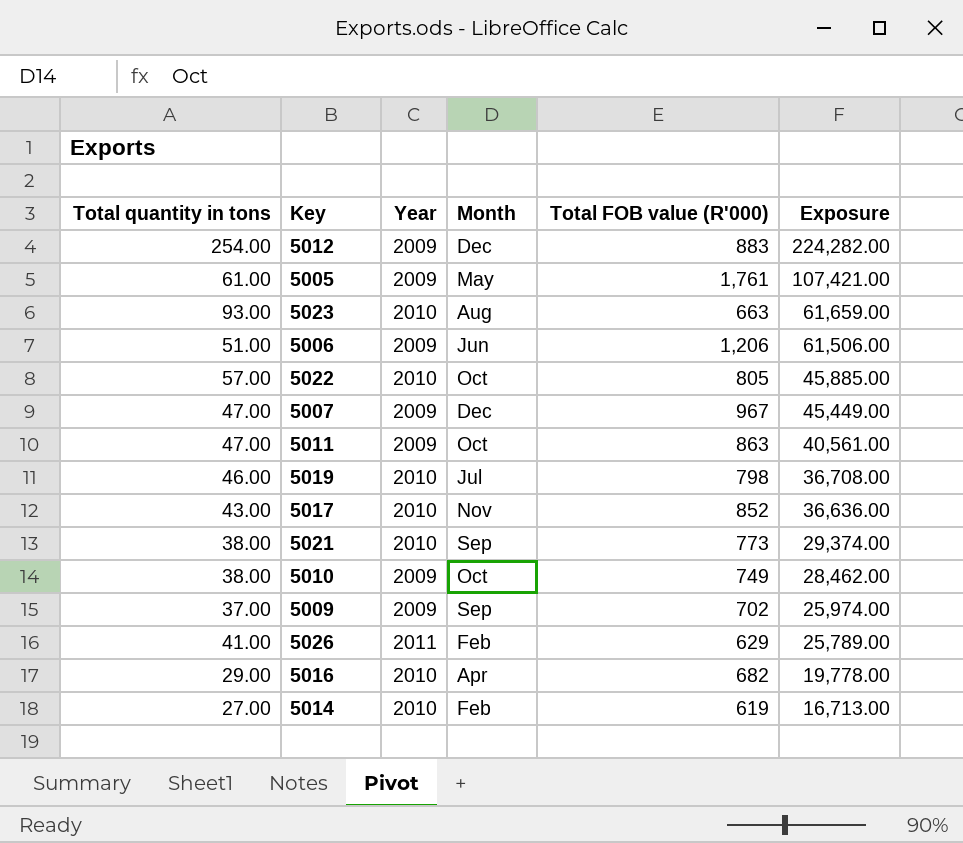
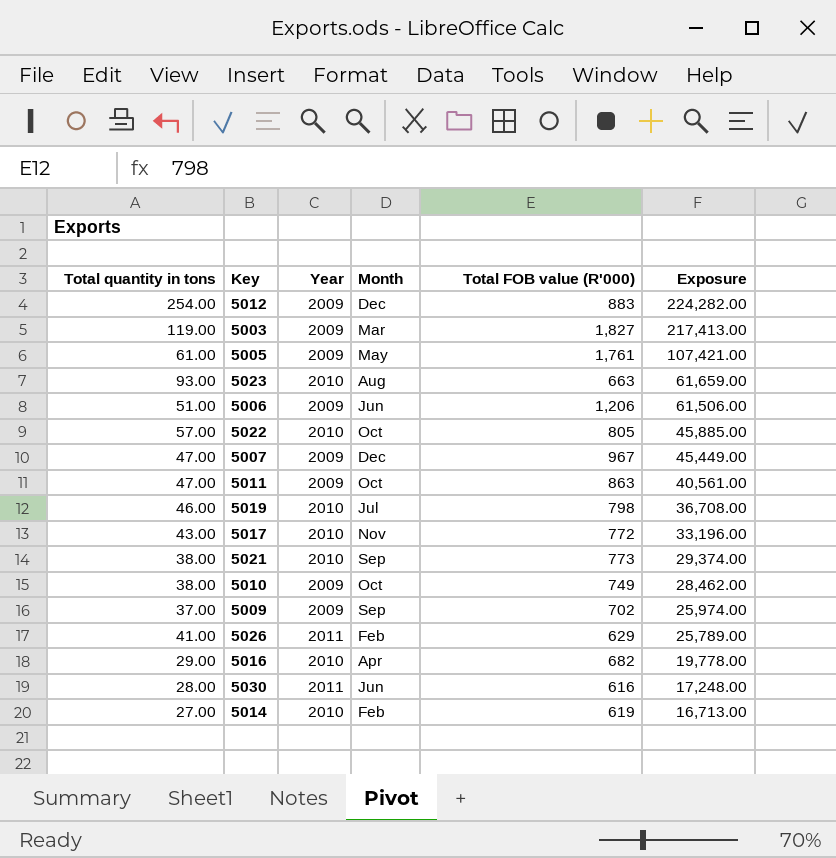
row 5003: none -> 119.00 | 2009 | Mar | 1,827 | 217,413.00
5017 | Total FOB value (R'000): 852 -> 772
5017 | Exposure: 36,636.00 -> 33,196.00
row 5030: none -> 28.00 | 2011 | Jun | 616 | 17,248.00

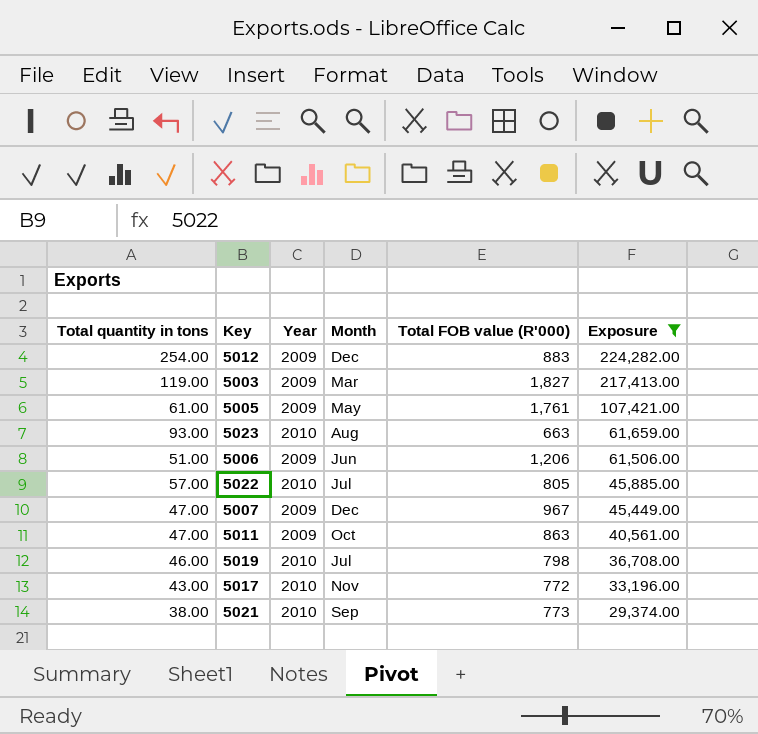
filter: none -> Exposure >= 29,374.00
5022 | Month: Oct -> Jul

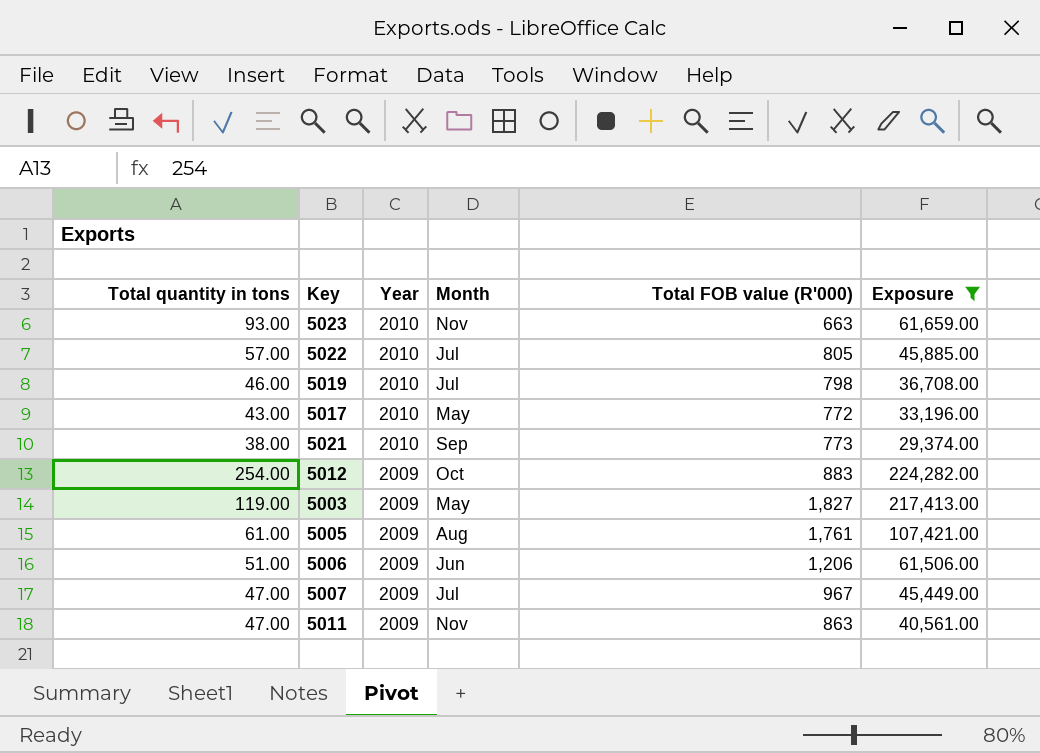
row order: Exposure descending -> Year descending
5023 | Month: Aug -> Nov
5017 | Month: Nov -> May
5012 | Month: Dec -> Oct
5003 | Month: Mar -> May
5005 | Month: May -> Aug
5007 | Month: Dec -> Jul
5011 | Month: Oct -> Nov

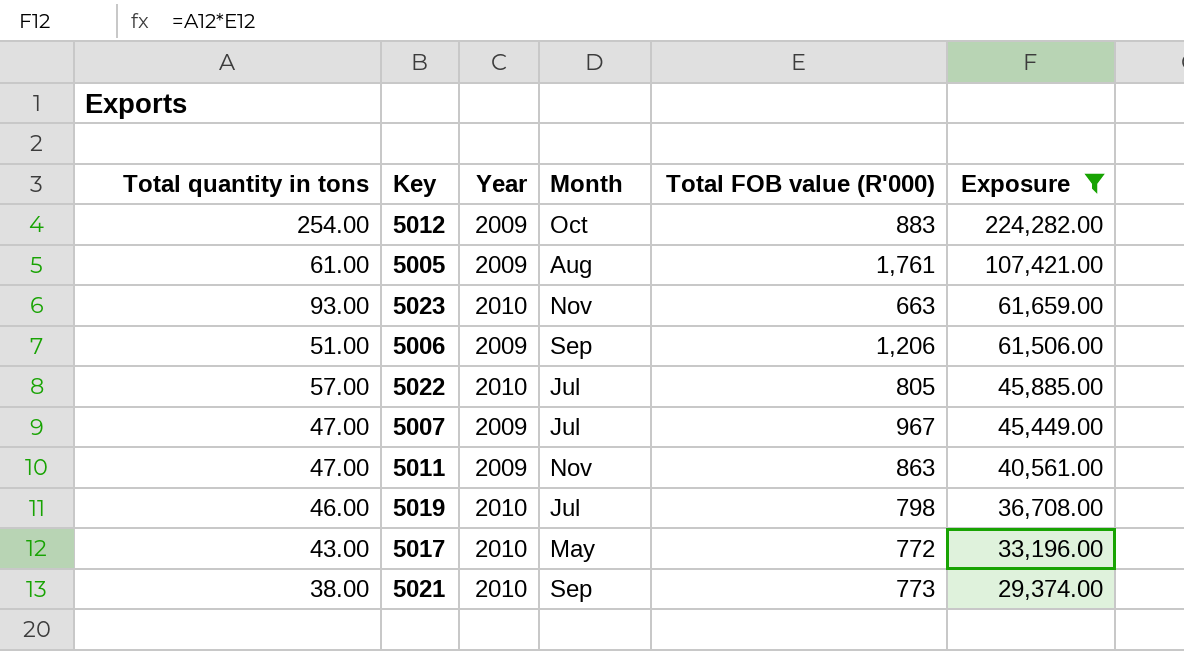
row order: Year descending -> Exposure descending
row 5003: 119.00 | 2009 | May | 1,827 | 217,413.00 -> none
5006 | Month: Jun -> Sep

